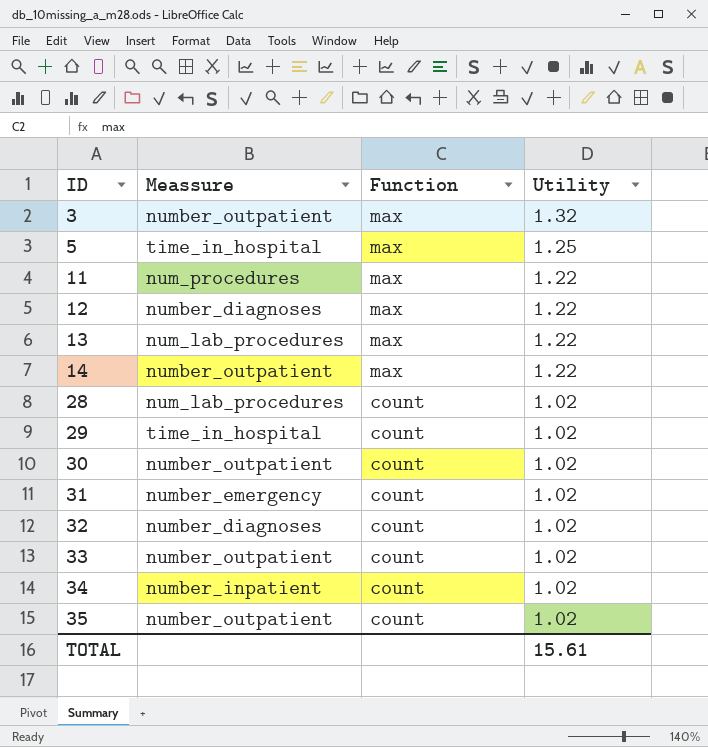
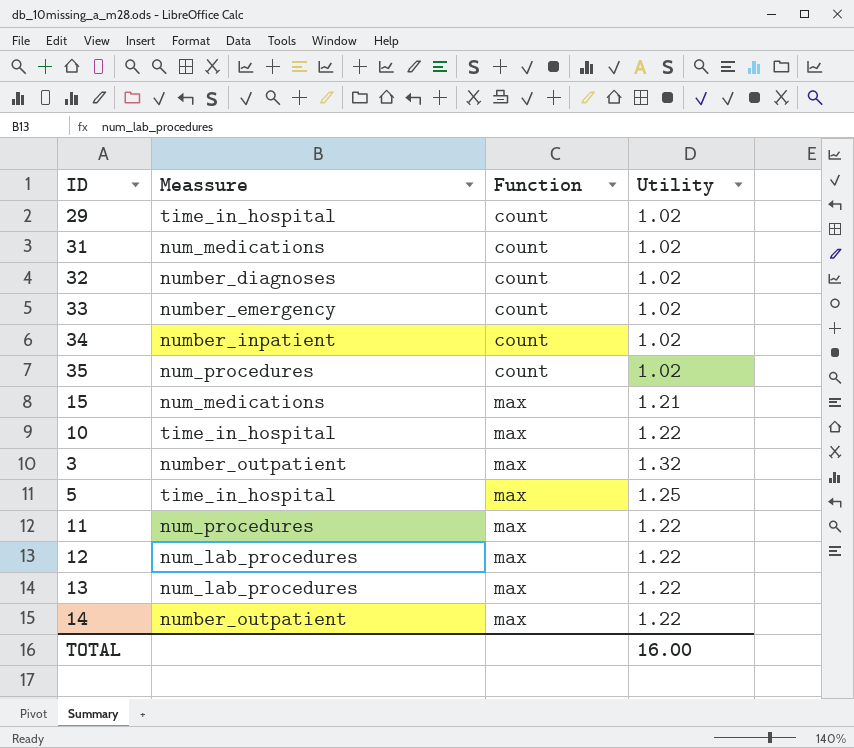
row order: ID ascending -> Function ascending
row 28: num_lab_procedures | count | 1.02 -> none
row 30: number_outpatient | count | 1.02 -> none
31 | Meassure: number_emergency -> num_medications
33 | Meassure: number_outpatient -> number_emergency
35 | Meassure: number_outpatient -> num_procedures
row 15: none -> num_medications | max | 1.21
row 10: none -> time_in_hospital | max | 1.22
12 | Meassure: number_diagnoses -> num_lab_procedures
TOTAL | Utility: 15.61 -> 16.00

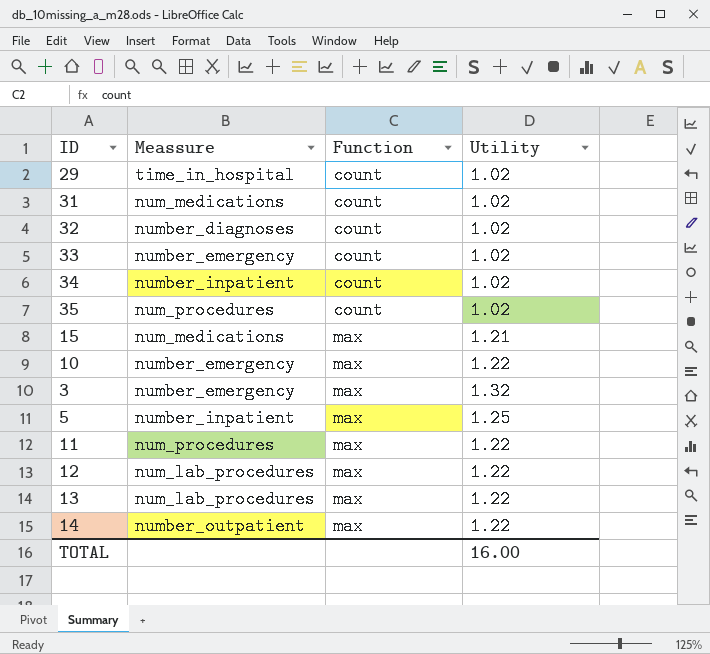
10 | Meassure: time_in_hospital -> number_emergency
3 | Meassure: number_outpatient -> number_emergency
5 | Meassure: time_in_hospital -> number_inpatient

